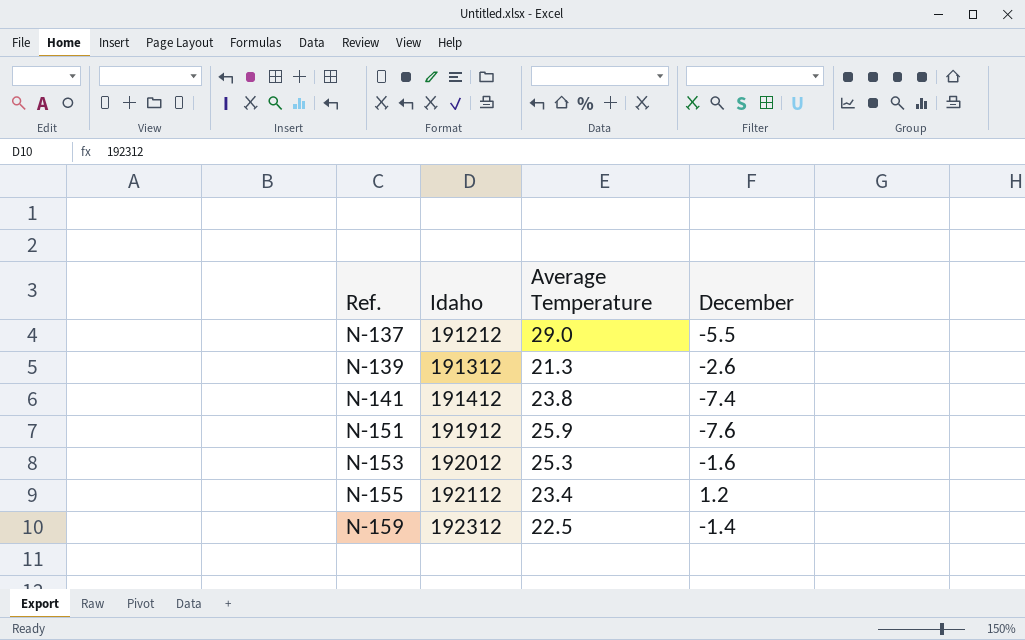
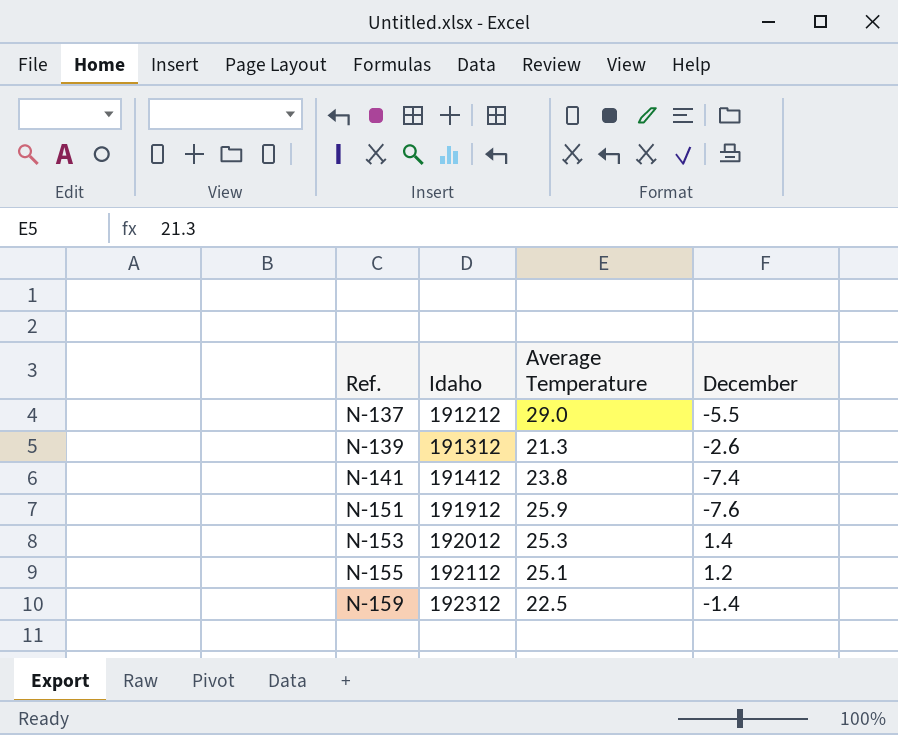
N-153 | December: -1.6 -> 1.4
N-155 | Average Temperature: 23.4 -> 25.1

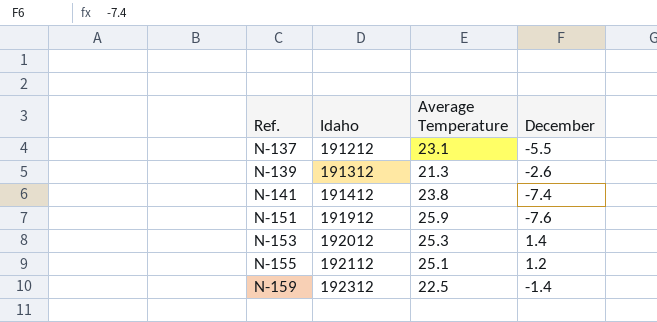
N-137 | Average Temperature: 29.0 -> 23.1

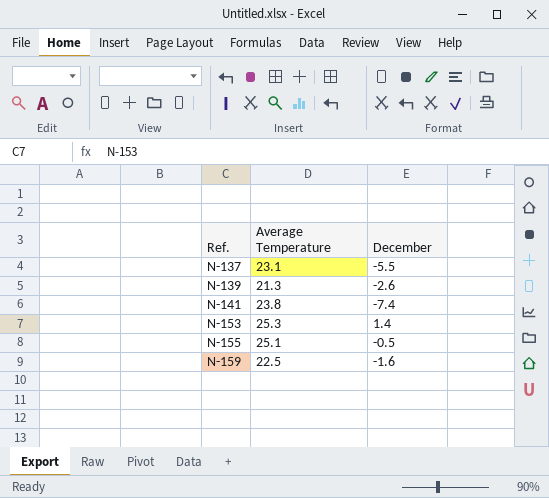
column Idaho | position: 2 -> none
row N-151: 191912 | 25.9 | -7.6 -> none
N-155 | December: 1.2 -> -0.5
N-159 | December: -1.4 -> -1.6

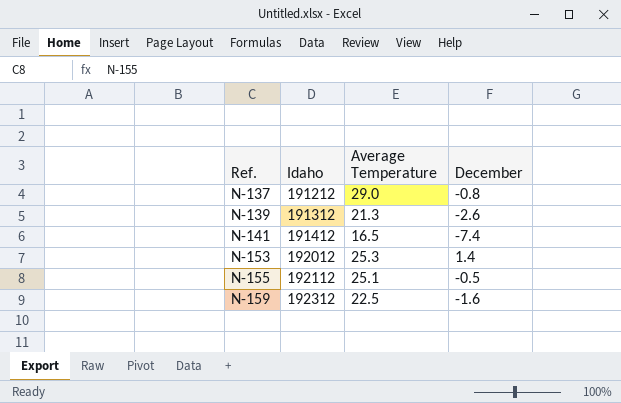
column Idaho | position: none -> 2
N-137 | Average Temperature: 23.1 -> 29.0
N-137 | December: -5.5 -> -0.8
N-141 | Average Temperature: 23.8 -> 16.5

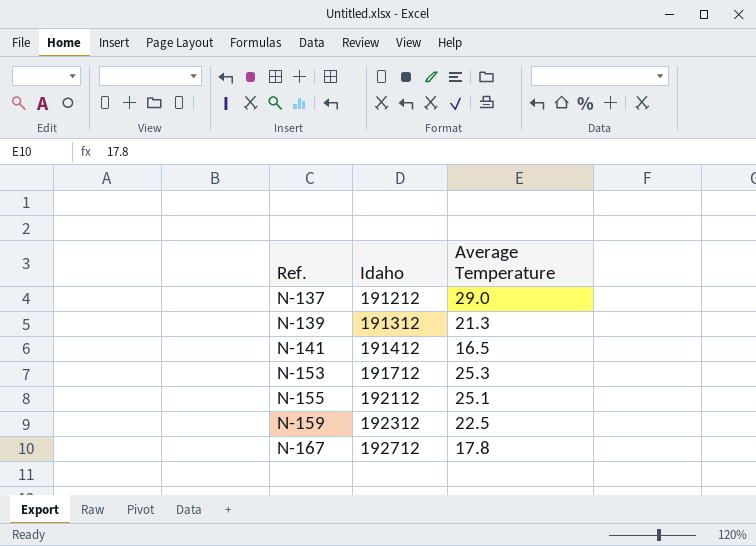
column December | position: 4 -> none
N-153 | Idaho: 192012 -> 191712
row N-167: none -> 192712 | 17.8

